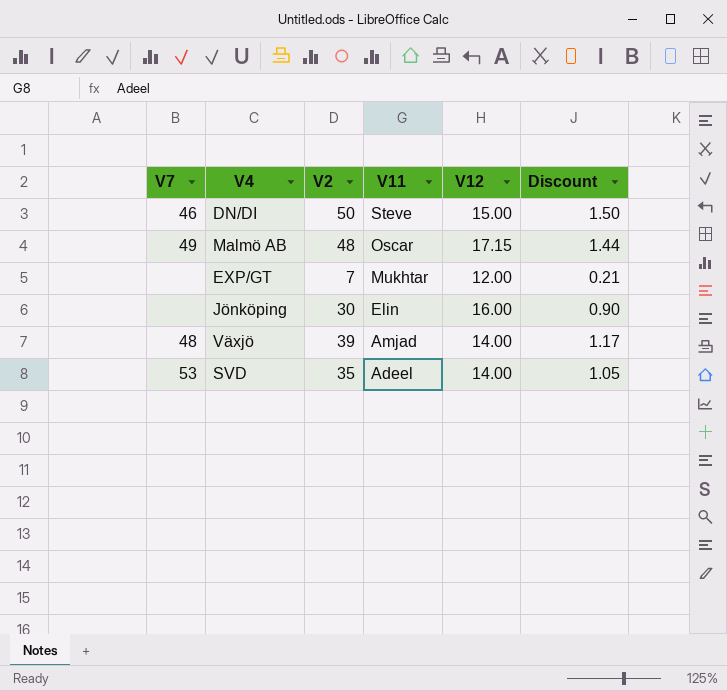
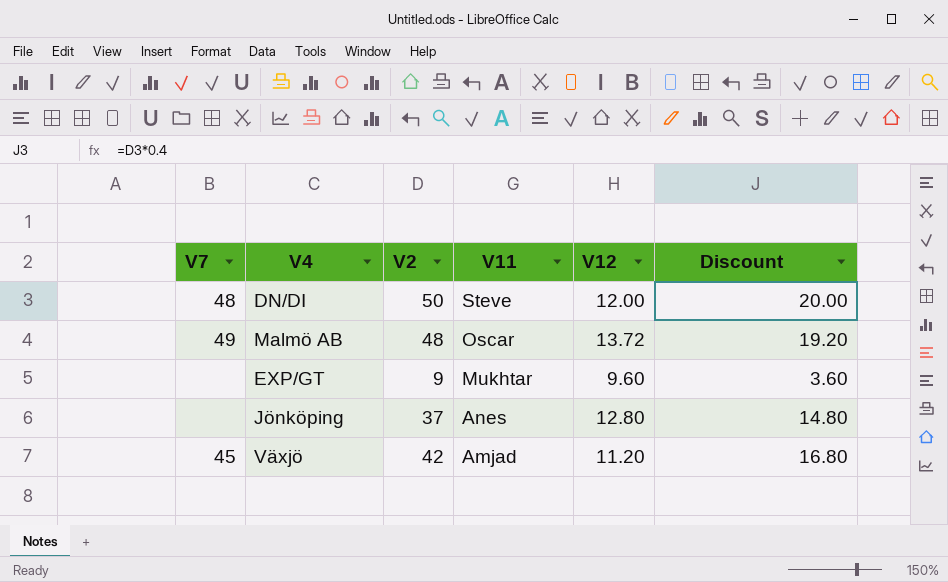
column Discount | formula: [V2] * 0.03 -> [V2] * 0.4
row SVD: 53 | 35 | Adeel | 14.00 | 1.05 -> none
DN/DI | V7: 46 -> 48
DN/DI | V12: 15.00 -> 12.00
Malmö AB | V12: 17.15 -> 13.72
EXP/GT | V2: 7 -> 9
EXP/GT | V12: 12.00 -> 9.60
Jönköping | V2: 30 -> 37
Jönköping | V11: Elin -> Anes
Jönköping | V12: 16.00 -> 12.80
Växjö | V7: 48 -> 45
Växjö | V2: 39 -> 42
Växjö | V12: 14.00 -> 11.20

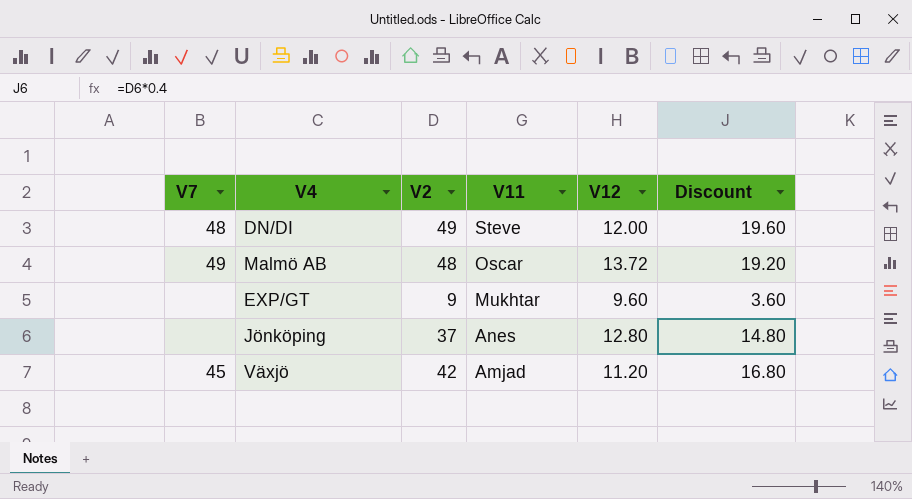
DN/DI | V2: 50 -> 49
DN/DI | Discount: 20.00 -> 19.60

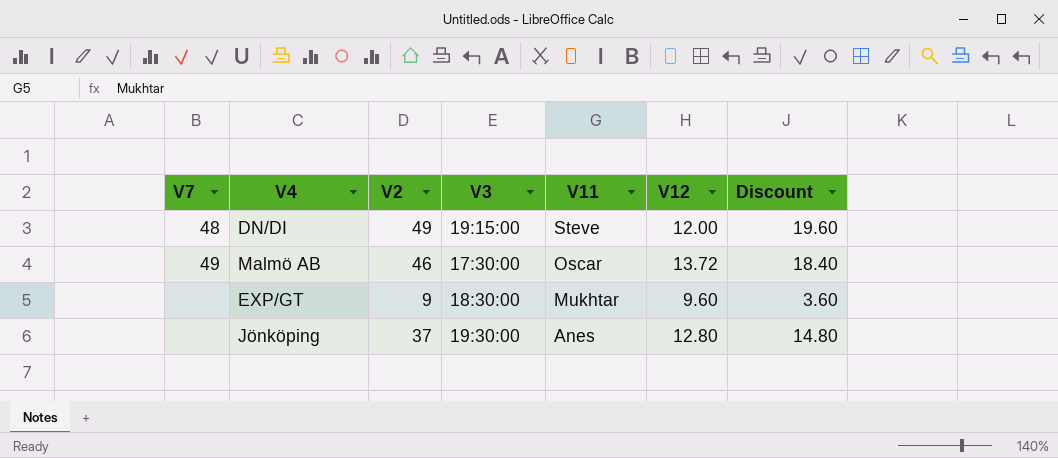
column V3 | position: none -> 4
row Växjö: 45 | 42 | Amjad | 11.20 | 16.80 -> none
Malmö AB | V2: 48 -> 46
Malmö AB | Discount: 19.20 -> 18.40

